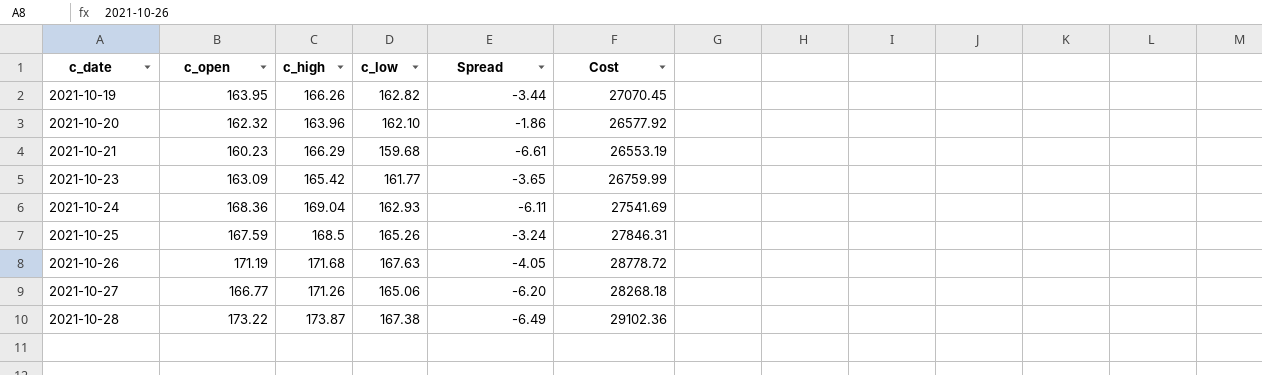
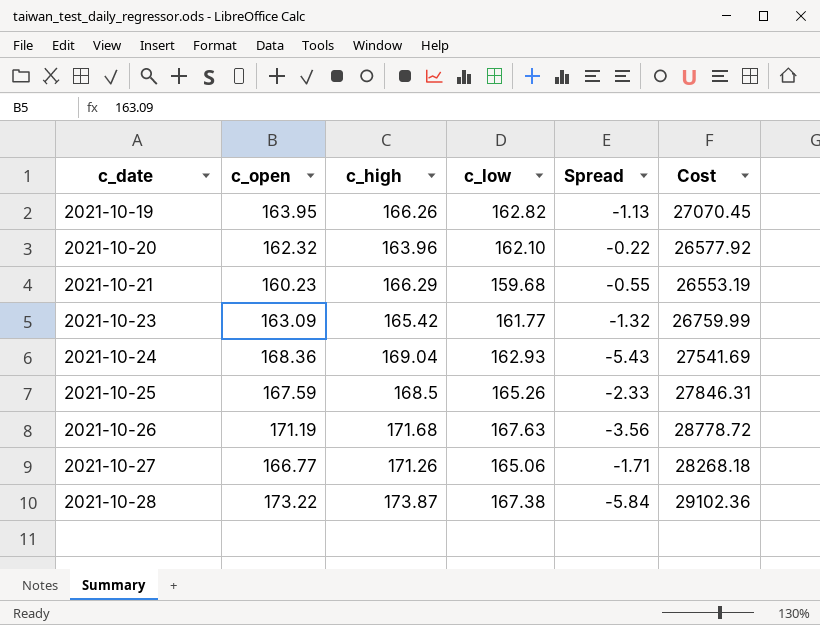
column Spread | formula: [c_low] - [c_high] -> [c_low] - [c_open]

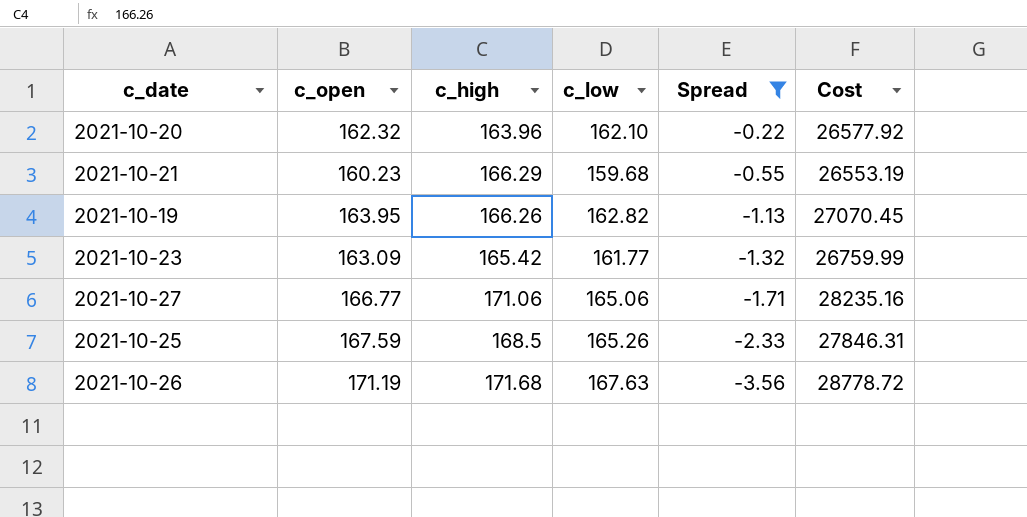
filter: none -> Spread >= -3.56
row order: c_date ascending -> Spread descending
2021-10-27 | c_high: 171.26 -> 171.06
2021-10-27 | Cost: 28268.18 -> 28235.16

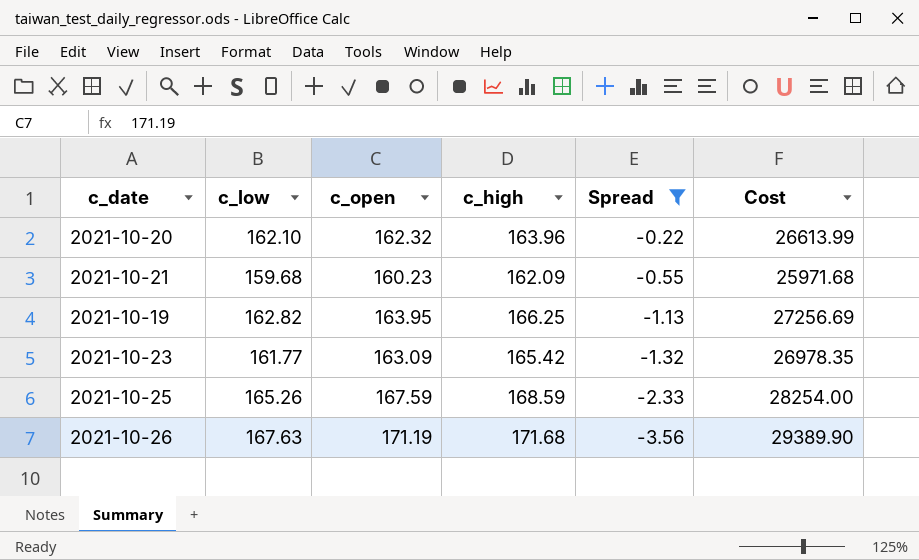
column c_low | position: 4 -> 2
column Cost | formula: [c_high] * [c_low] -> [c_open] * [c_high]
row 2021-10-27: 166.77 | 171.06 | 165.06 | -1.71 | 28235.16 -> none
2021-10-21 | c_high: 166.29 -> 162.09
2021-10-19 | c_high: 166.26 -> 166.25
2021-10-25 | c_high: 168.5 -> 168.59

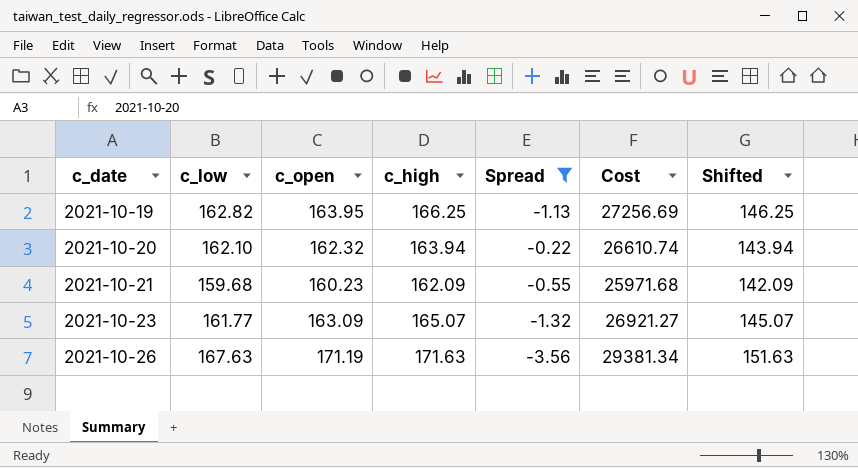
row order: Spread descending -> c_date ascending
column Shifted | formula: none -> [c_high] - 20
row 2021-10-25: 165.26 | 167.59 | 168.59 | -2.33 | 28254.00 -> none
2021-10-20 | c_high: 163.96 -> 163.94
2021-10-20 | Cost: 26613.99 -> 26610.74
2021-10-23 | c_high: 165.42 -> 165.07
2021-10-23 | Cost: 26978.35 -> 26921.27
2021-10-26 | c_high: 171.68 -> 171.63
2021-10-26 | Cost: 29389.90 -> 29381.34

